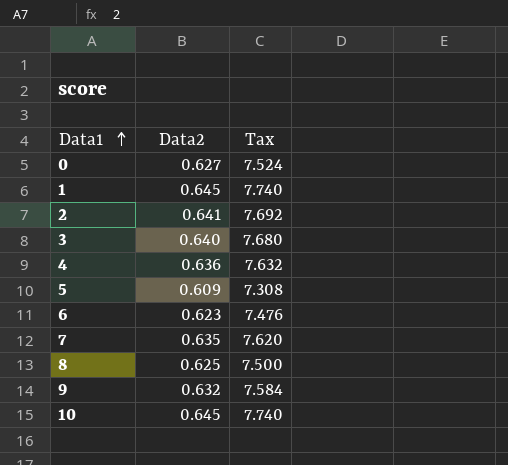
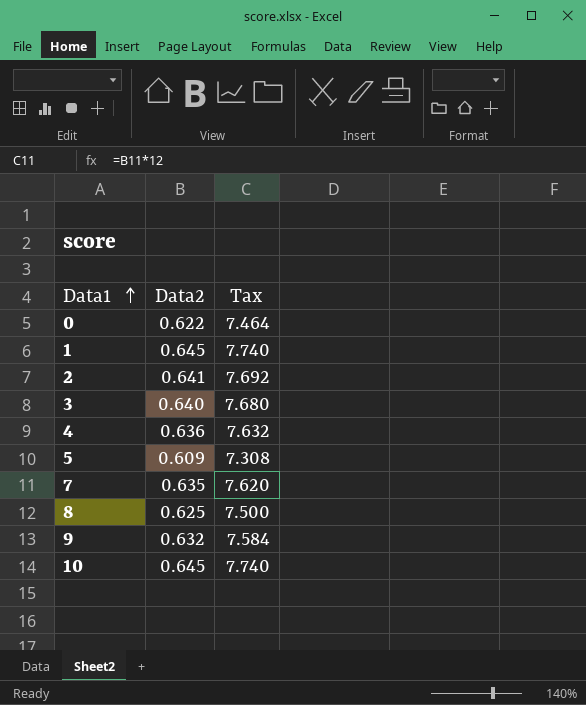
row 6: 0.623 | 7.476 -> none
0 | Data2: 0.627 -> 0.622
0 | Tax: 7.524 -> 7.464

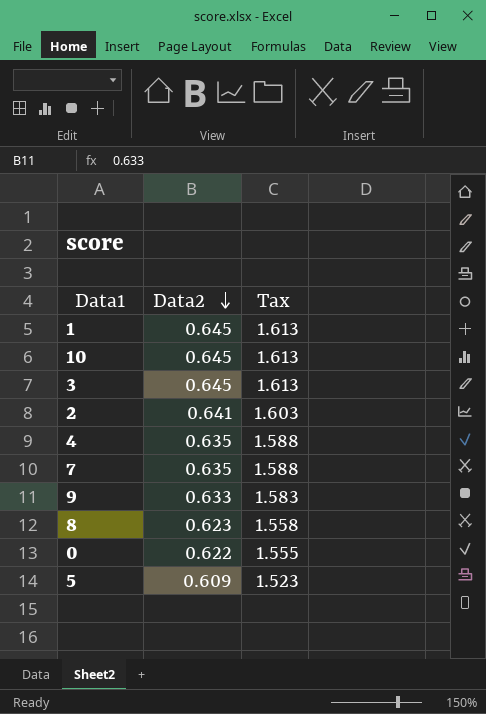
row order: Data1 ascending -> Data2 descending
column Tax | formula: [Data2] * 12 -> [Data2] * 2.5
3 | Data2: 0.640 -> 0.645
4 | Data2: 0.636 -> 0.635
9 | Data2: 0.632 -> 0.633
8 | Data2: 0.625 -> 0.623

